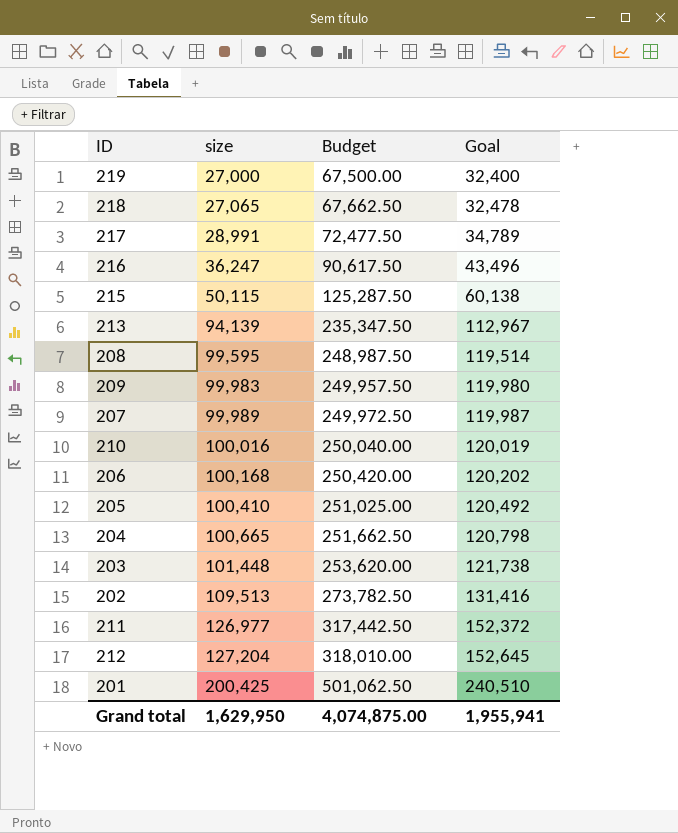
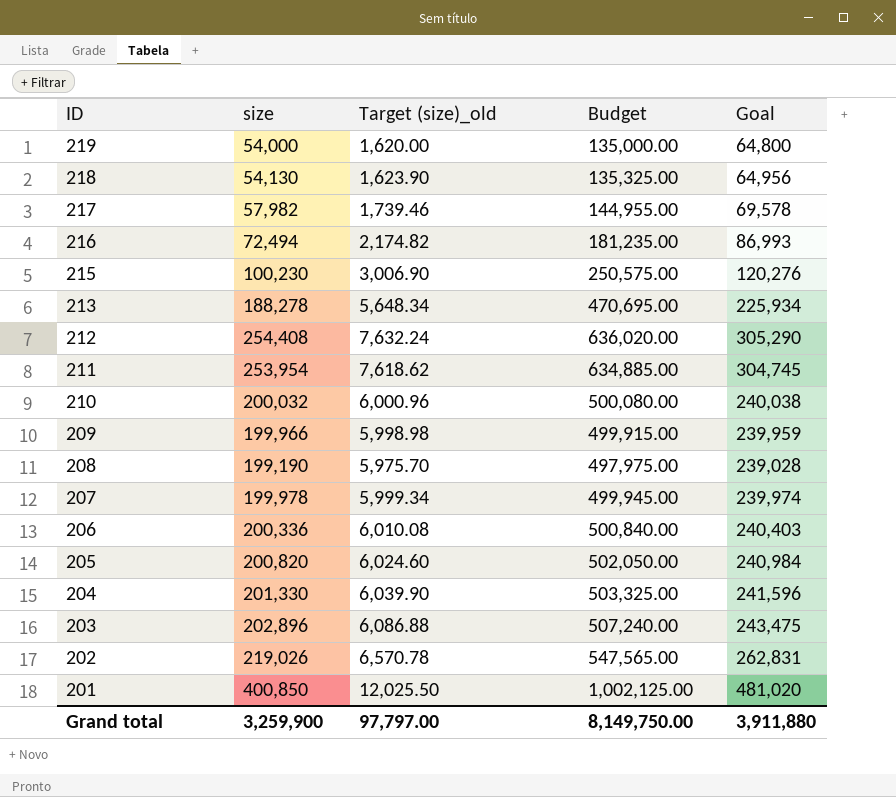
row order: size ascending -> ID descending
column Target (size)_old | formula: none -> [size] * 0.03
219 | size: 27,000 -> 54,000
219 | Budget: 67,500.00 -> 135,000.00
219 | Goal: 32,400 -> 64,800
218 | size: 27,065 -> 54,130
218 | Budget: 67,662.50 -> 135,325.00
218 | Goal: 32,478 -> 64,956
217 | size: 28,991 -> 57,982
217 | Budget: 72,477.50 -> 144,955.00
217 | Goal: 34,789 -> 69,578
216 | size: 36,247 -> 72,494
216 | Budget: 90,617.50 -> 181,235.00
216 | Goal: 43,496 -> 86,993
215 | size: 50,115 -> 100,230
215 | Budget: 125,287.50 -> 250,575.00
215 | Goal: 60,138 -> 120,276
213 | size: 94,139 -> 188,278
213 | Budget: 235,347.50 -> 470,695.00
213 | Goal: 112,967 -> 225,934
212 | size: 127,204 -> 254,408
212 | Budget: 318,010.00 -> 636,020.00
212 | Goal: 152,645 -> 305,290
211 | size: 126,977 -> 253,954
211 | Budget: 317,442.50 -> 634,885.00
211 | Goal: 152,372 -> 304,745
210 | size: 100,016 -> 200,032
210 | Budget: 250,040.00 -> 500,080.00
210 | Goal: 120,019 -> 240,038
209 | size: 99,983 -> 199,966
209 | Budget: 249,957.50 -> 499,915.00
209 | Goal: 119,980 -> 239,959
208 | size: 99,595 -> 199,190
208 | Budget: 248,987.50 -> 497,975.00
208 | Goal: 119,514 -> 239,028
207 | size: 99,989 -> 199,978
207 | Budget: 249,972.50 -> 499,945.00
207 | Goal: 119,987 -> 239,974
206 | size: 100,168 -> 200,336
206 | Budget: 250,420.00 -> 500,840.00
206 | Goal: 120,202 -> 240,403
205 | size: 100,410 -> 200,820
205 | Budget: 251,025.00 -> 502,050.00
205 | Goal: 120,492 -> 240,984
204 | size: 100,665 -> 201,330
204 | Budget: 251,662.50 -> 503,325.00
204 | Goal: 120,798 -> 241,596
203 | size: 101,448 -> 202,896
203 | Budget: 253,620.00 -> 507,240.00
203 | Goal: 121,738 -> 243,475
202 | size: 109,513 -> 219,026
202 | Budget: 273,782.50 -> 547,565.00
202 | Goal: 131,416 -> 262,831
201 | size: 200,425 -> 400,850
201 | Budget: 501,062.50 -> 1,002,125.00
201 | Goal: 240,510 -> 481,020
Grand total | size: 1,629,950 -> 3,259,900
Grand total | Budget: 4,074,875.00 -> 8,149,750.00
Grand total | Goal: 1,955,941 -> 3,911,880

